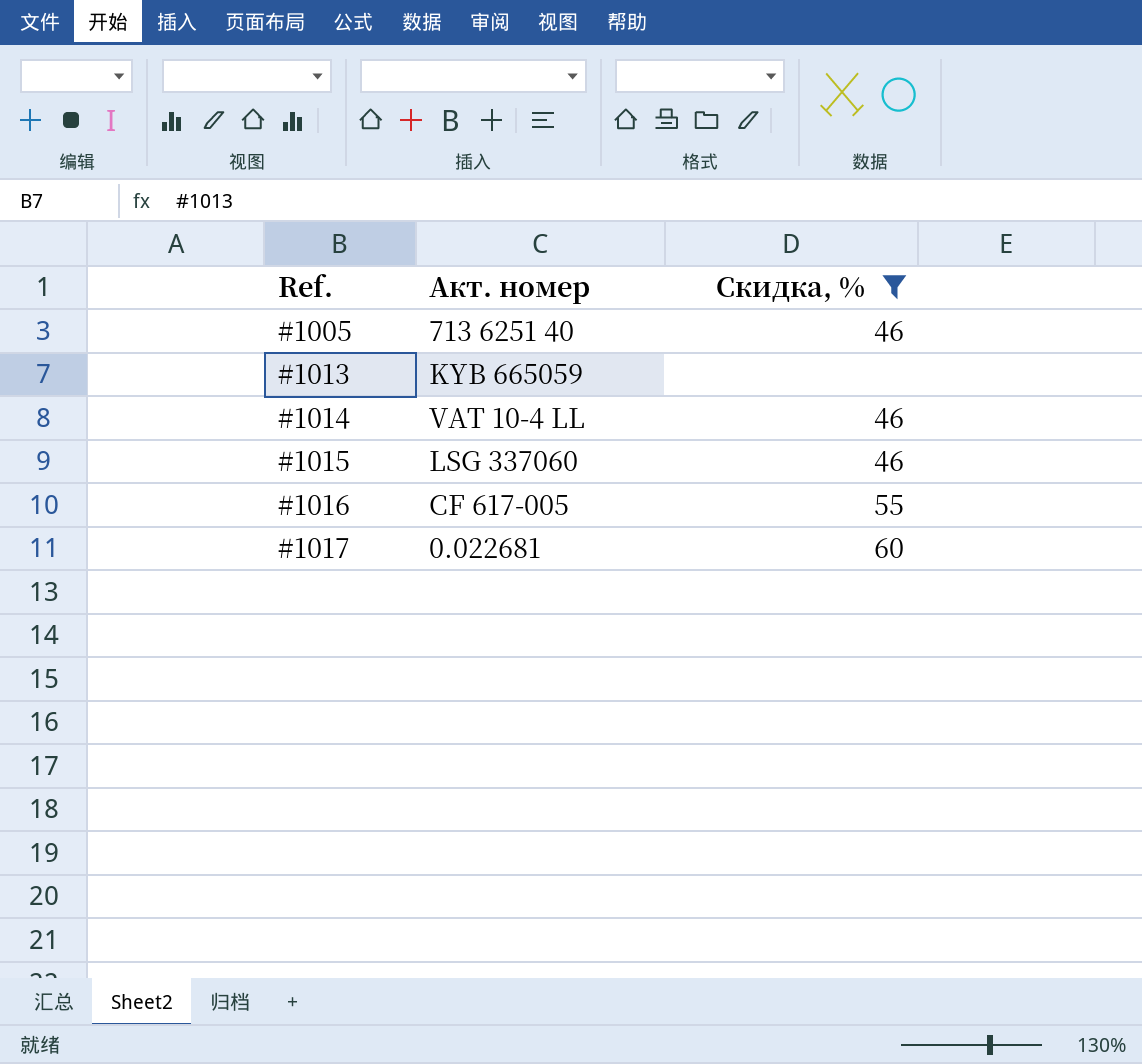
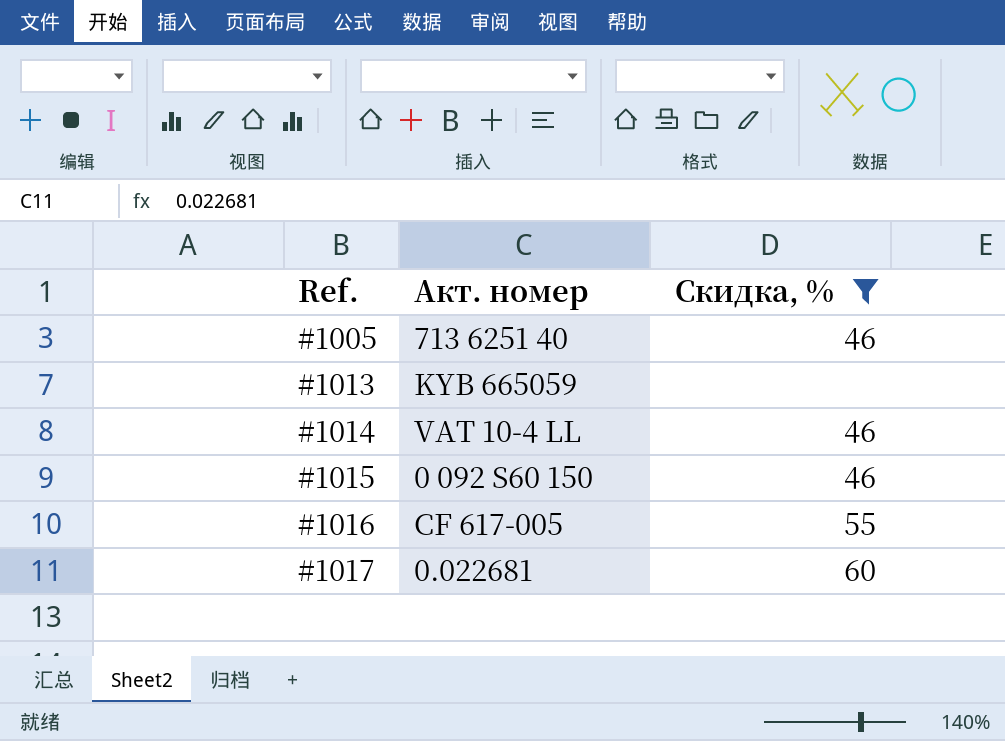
#1015 | Акт. номер: LSG 337060 -> 0 092 S60 150

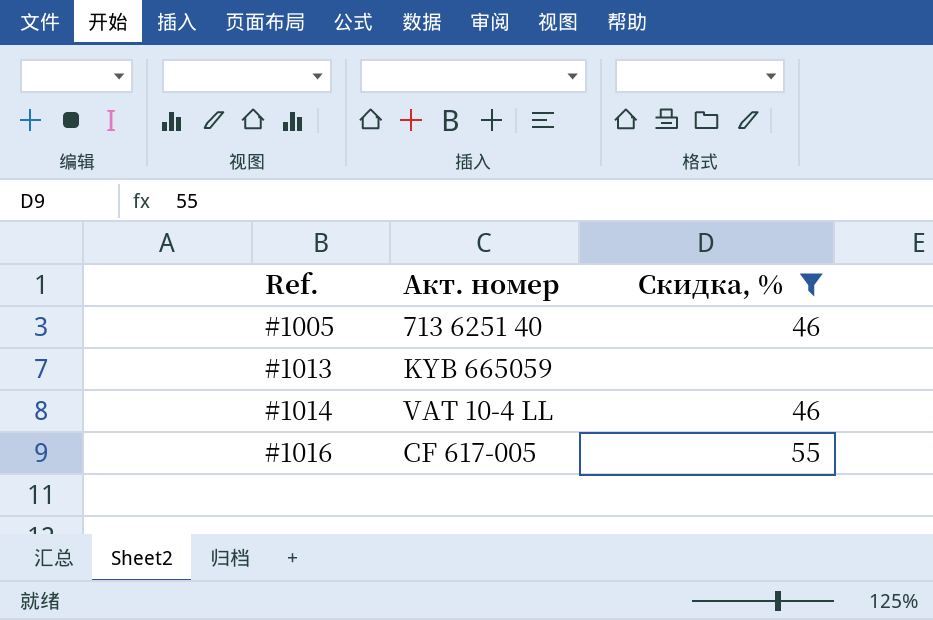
row #1015: 0 092 S60 150 | 46 -> none
row #1017: 0.022681 | 60 -> none

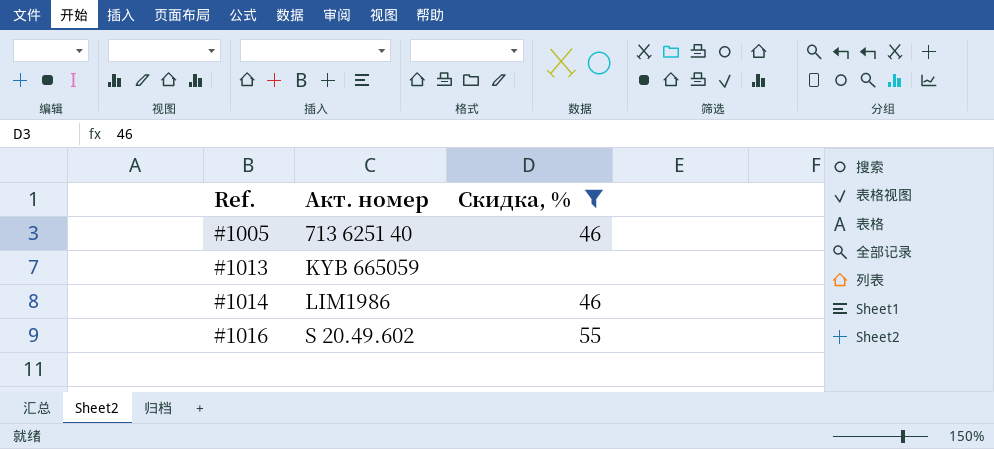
#1014 | Акт. номер: VAT 10-4 LL -> LIM1986
#1016 | Акт. номер: CF 617-005 -> S 20.49.602

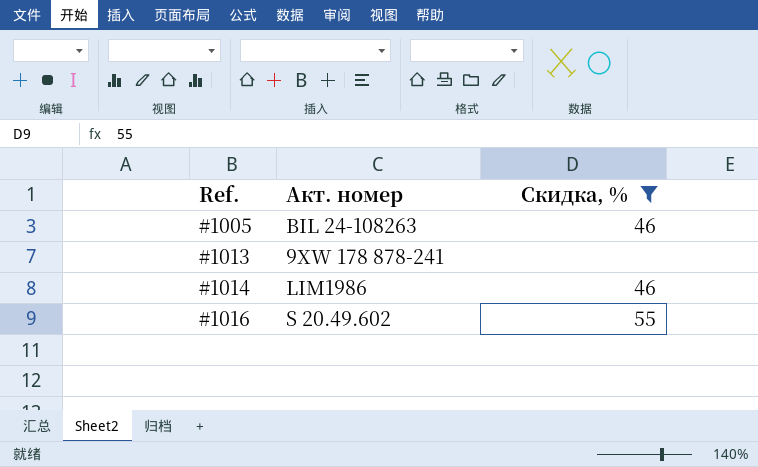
#1005 | Акт. номер: 713 6251 40 -> BIL 24-108263
#1013 | Акт. номер: KYB 665059 -> 9XW 178 878-241

